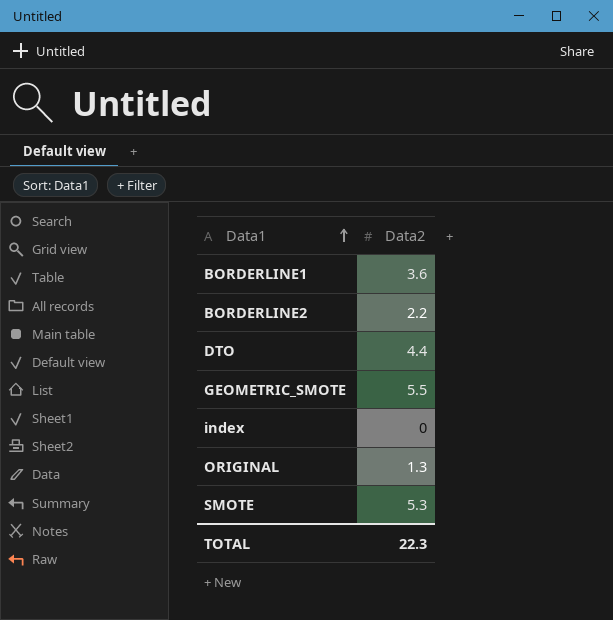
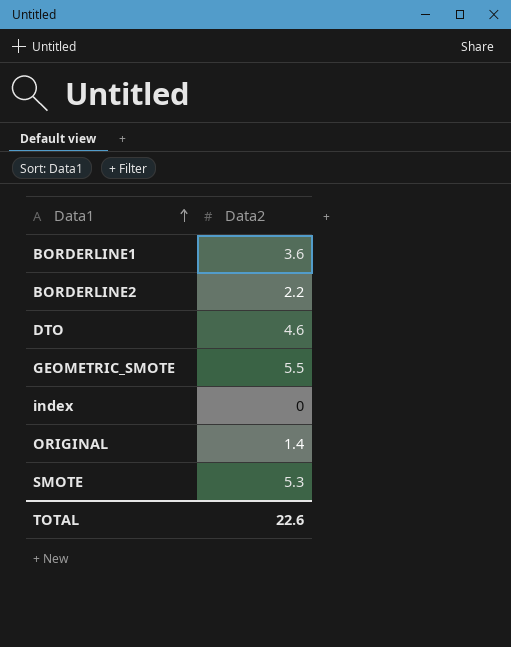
DTO | Data2: 4.4 -> 4.6
ORIGINAL | Data2: 1.3 -> 1.4
TOTAL | Data2: 22.3 -> 22.6

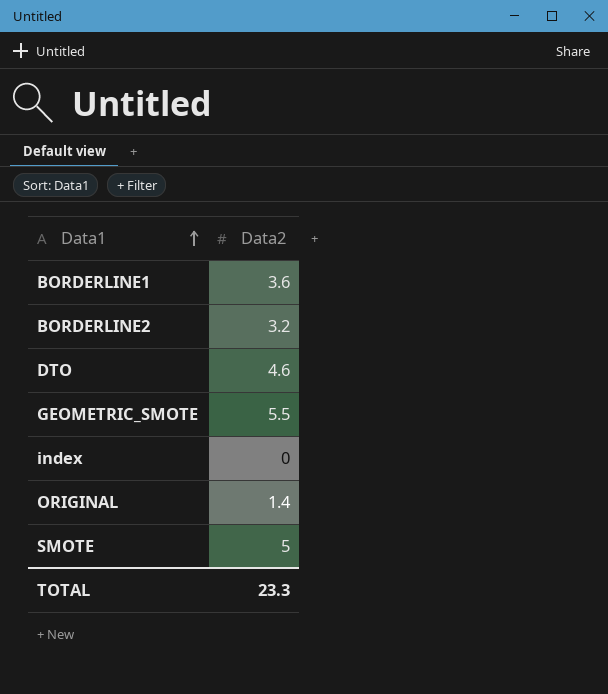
BORDERLINE2 | Data2: 2.2 -> 3.2
SMOTE | Data2: 5.3 -> 5
TOTAL | Data2: 22.6 -> 23.3

